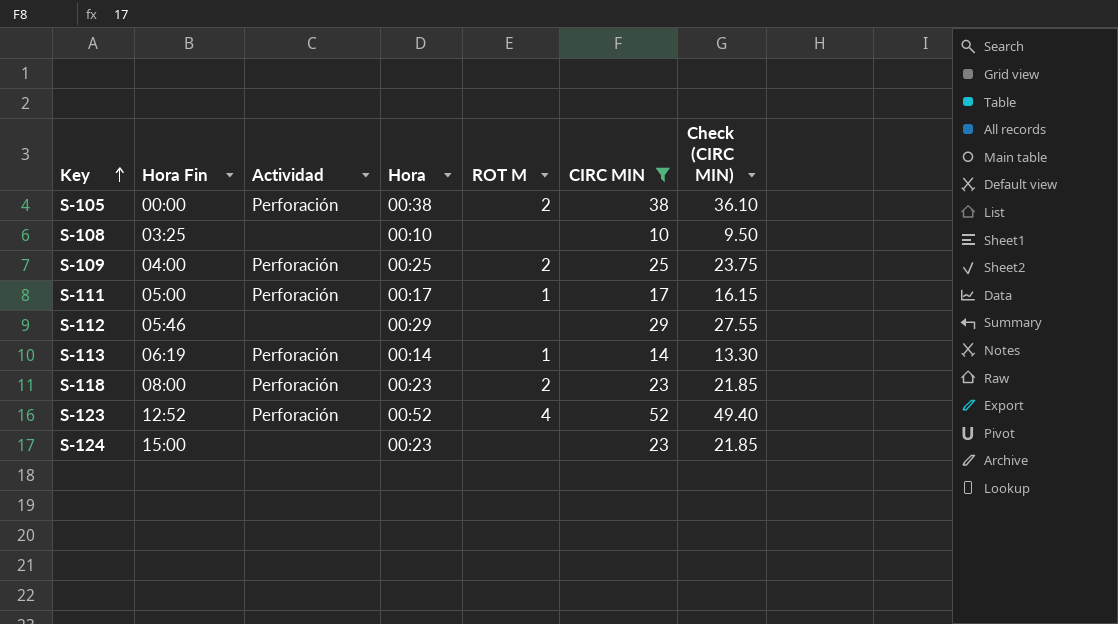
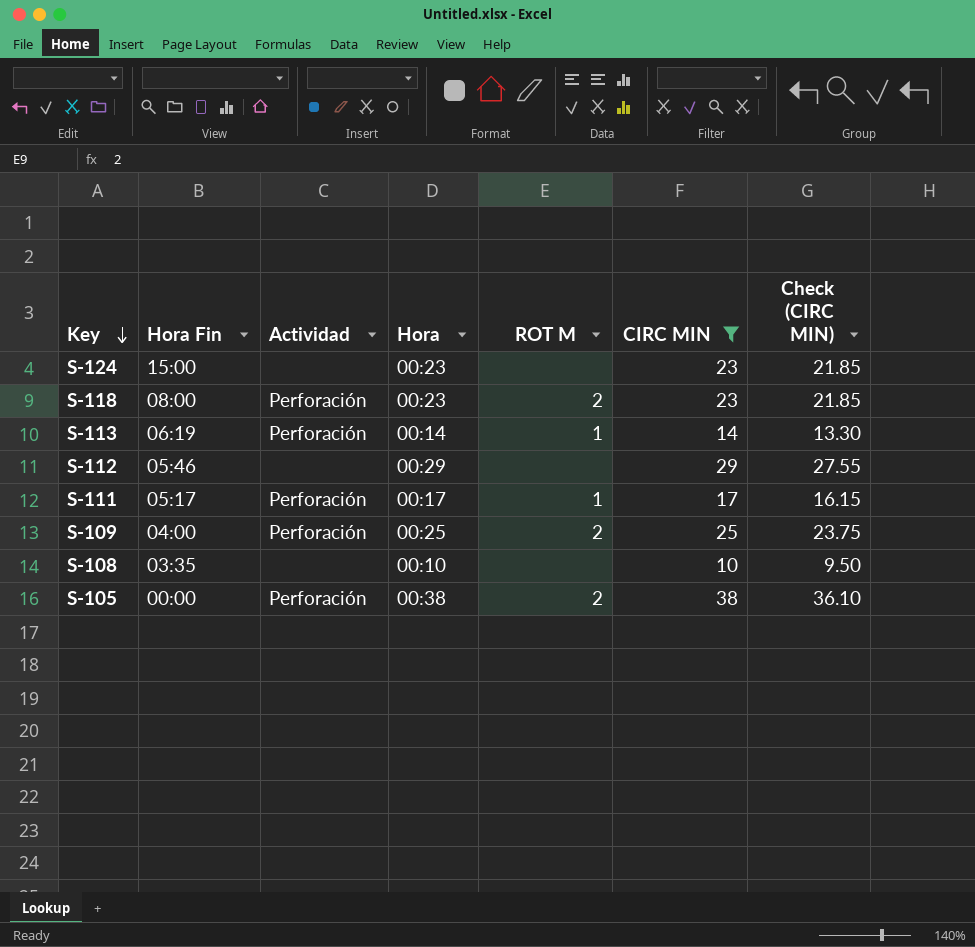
row order: Key ascending -> Key descending
row S-123: 12:52 | Perforación | 00:52 | 4 | 52 | 49.40 -> none
S-111 | Hora Fin: 05:00 -> 05:17
S-108 | Hora Fin: 03:25 -> 03:35

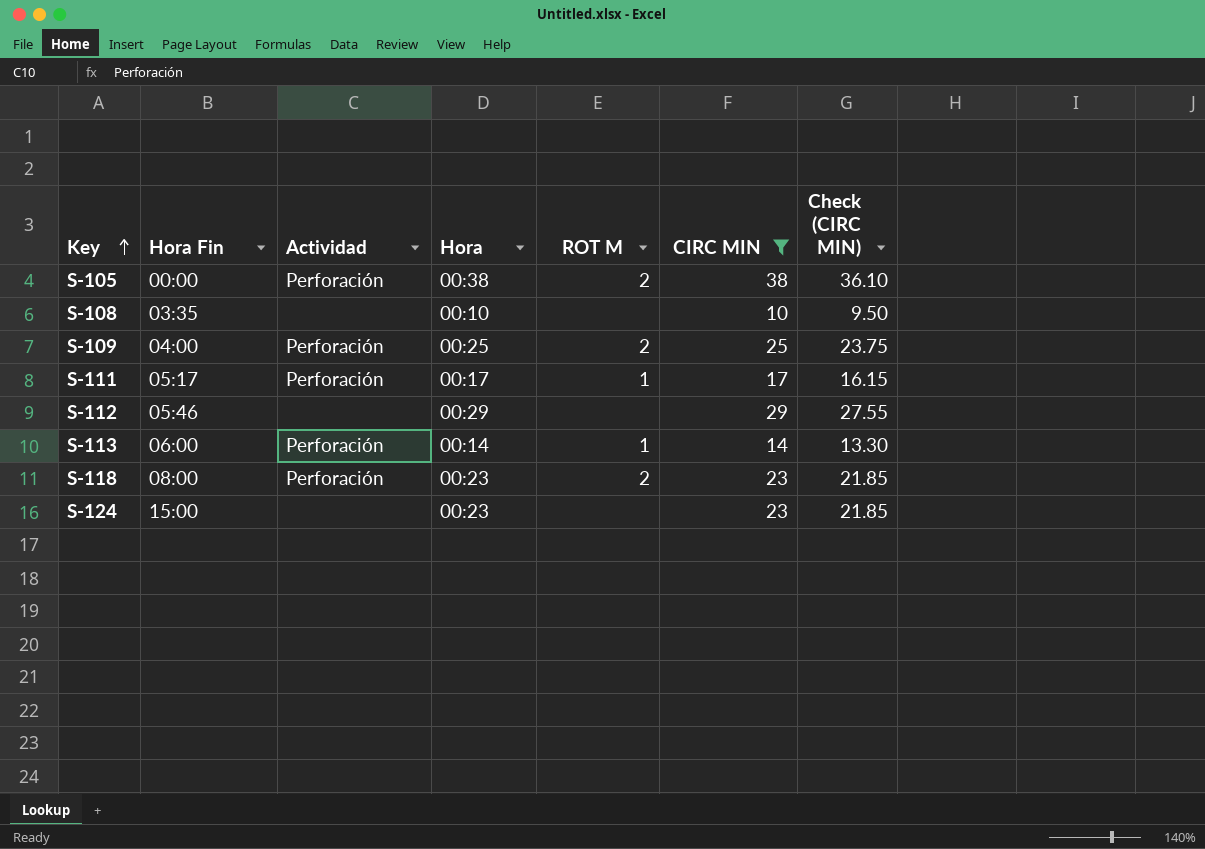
row order: Key descending -> Key ascending
S-113 | Hora Fin: 06:19 -> 06:00

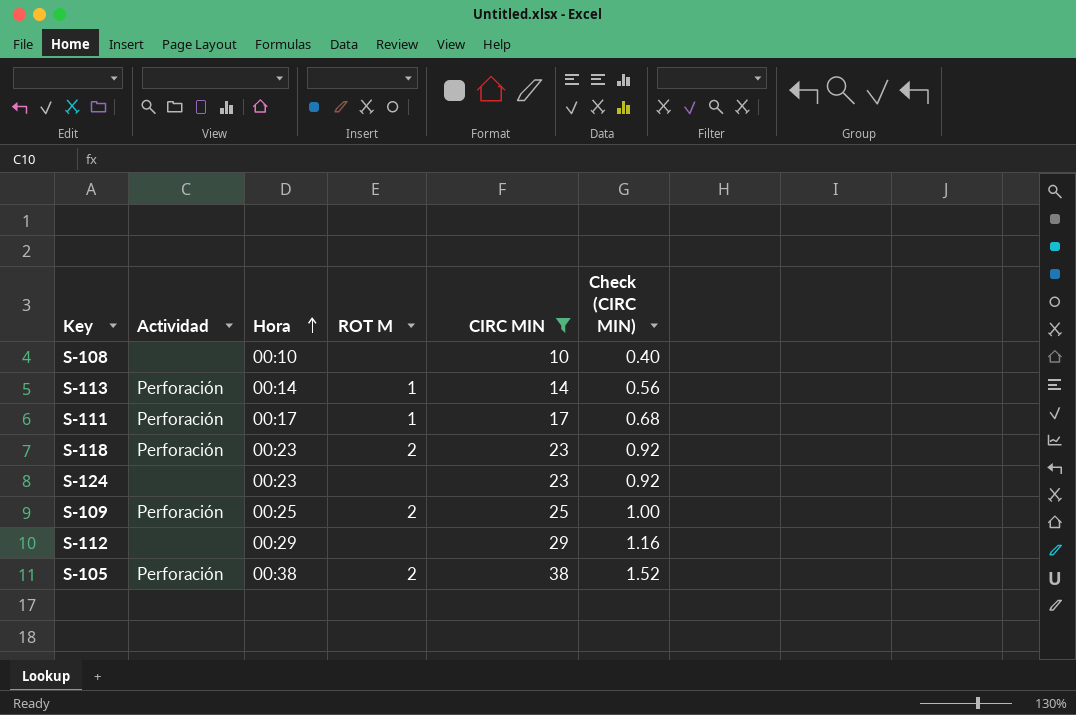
row order: Key ascending -> Hora ascending
column Hora Fin | position: 2 -> none
column Check (CIRC MIN) | formula: [CIRC MIN] * 0.95 -> [CIRC MIN] * 0.04

